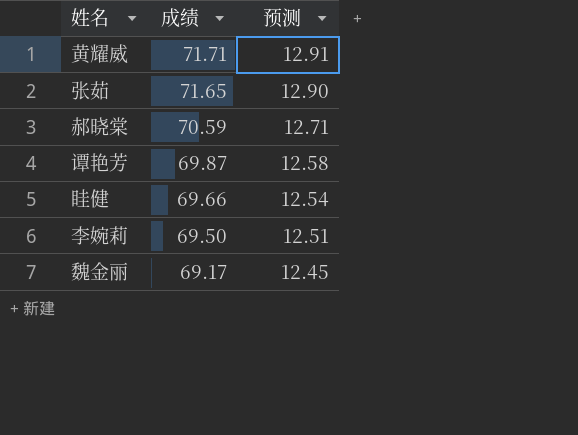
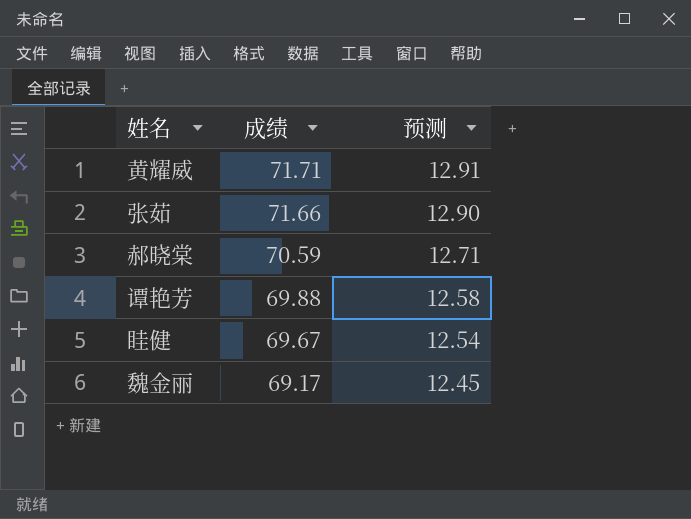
row 李婉莉: 69.50 | 12.51 -> none
张茹 | 成绩: 71.65 -> 71.66
谭艳芳 | 成绩: 69.87 -> 69.88
眭健 | 成绩: 69.66 -> 69.67

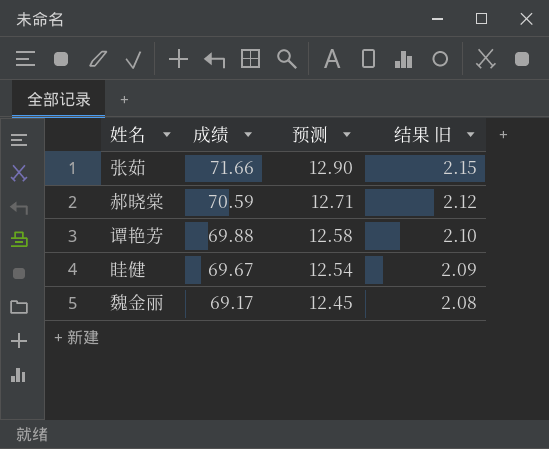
column 结果 旧 | formula: none -> [成绩] * 0.03
row 黄耀威: 71.71 | 12.91 -> none

